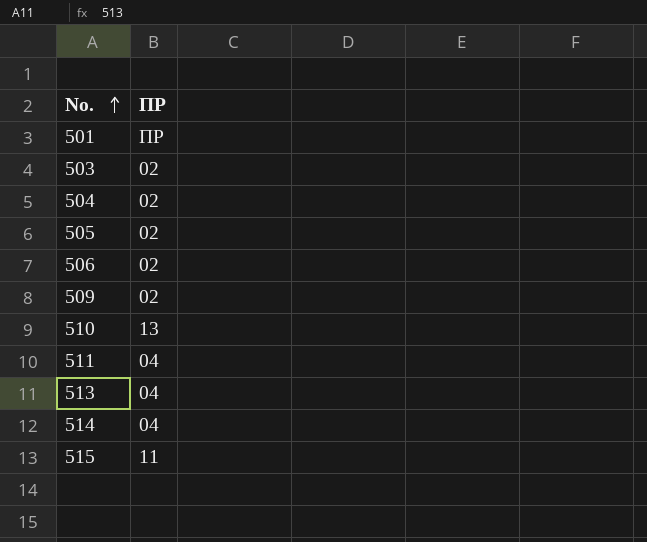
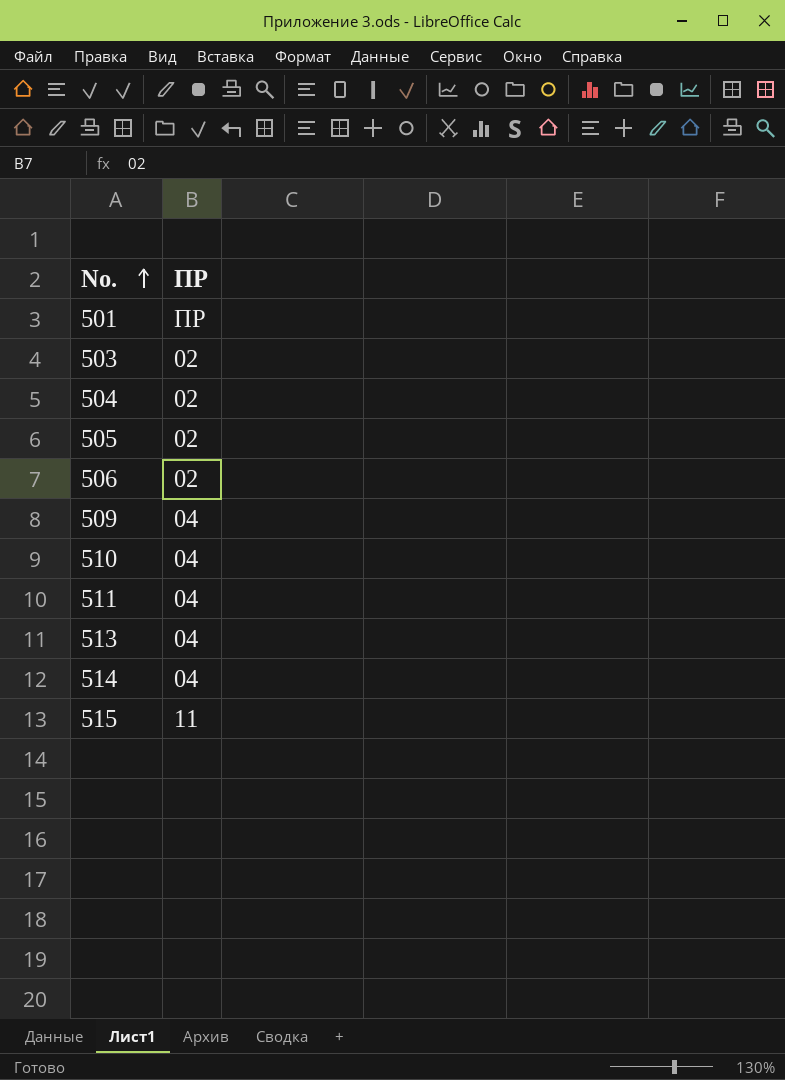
509 | ПР: 02 -> 04
510 | ПР: 13 -> 04

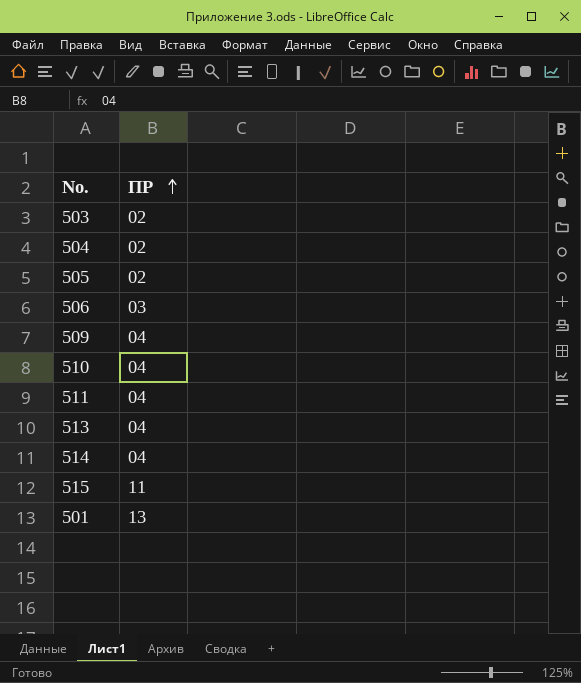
row order: No. ascending -> ПР ascending
506 | ПР: 02 -> 03
501 | ПР: ПР -> 13

